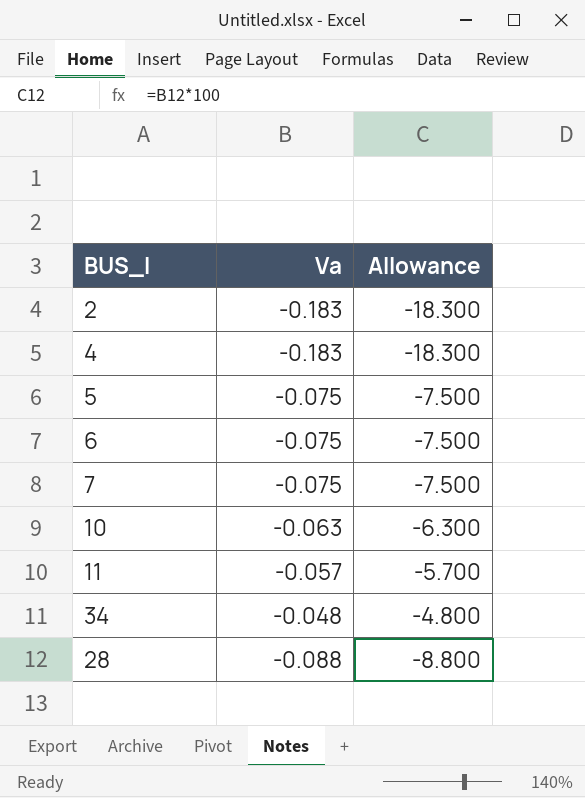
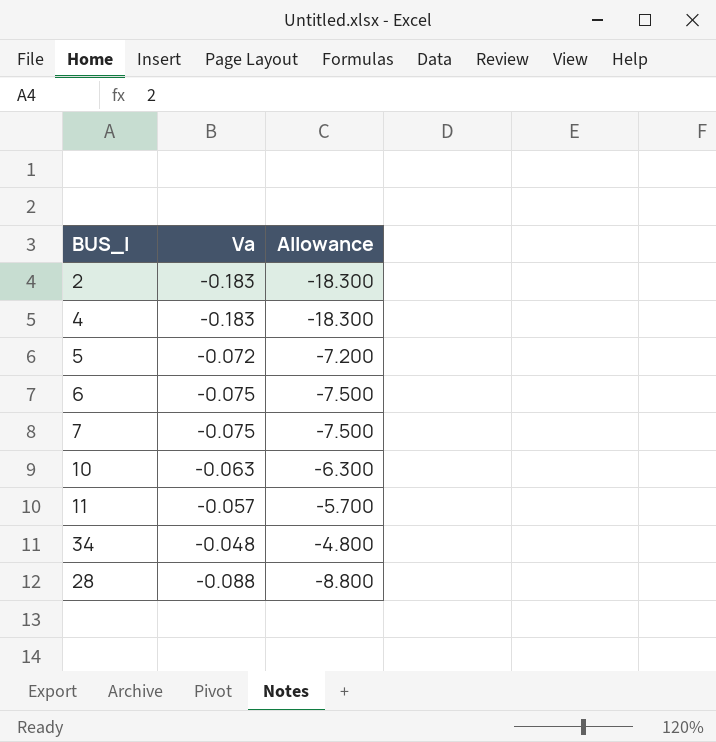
5 | Va: -0.075 -> -0.072
5 | Allowance: -7.500 -> -7.200

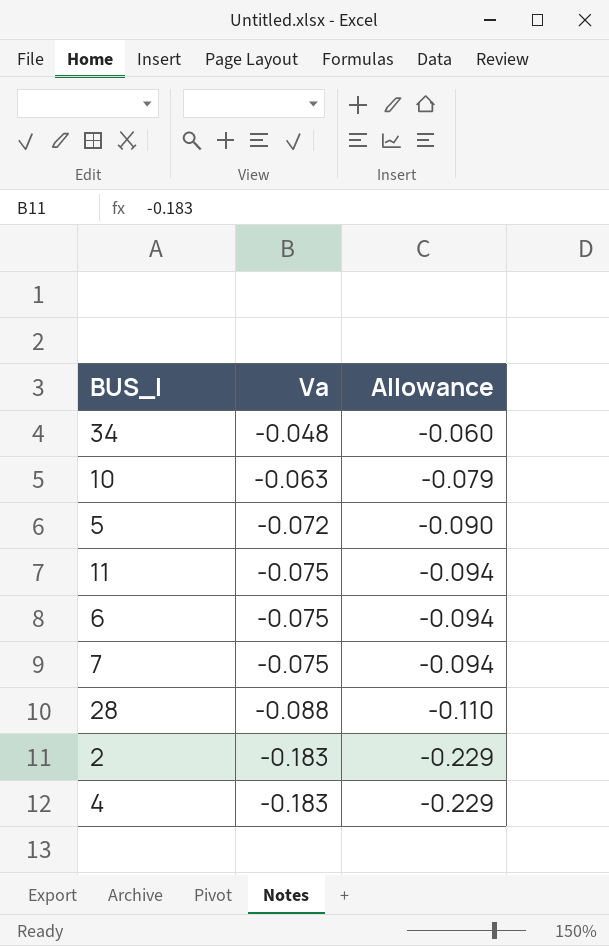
row order: none -> Va descending
column Allowance | formula: [Va] * 100 -> [Va] * 1.25
11 | Va: -0.057 -> -0.075

